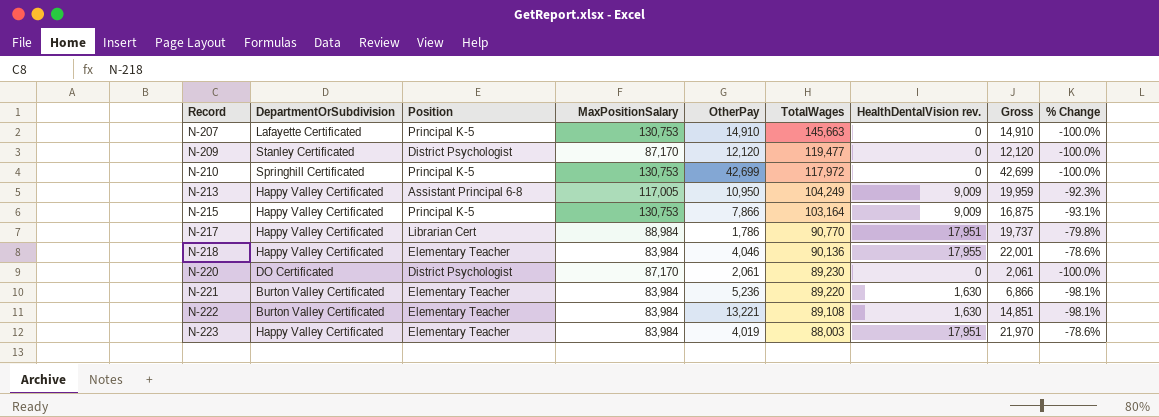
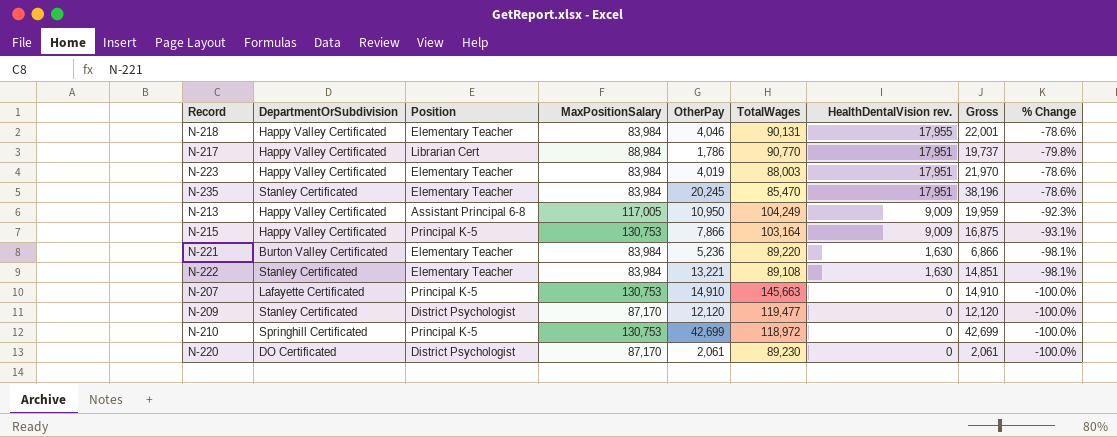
row order: Record ascending -> HealthDentalVision rev. descending
N-218 | TotalWages: 90,136 -> 90,131
row N-235: none -> Stanley Certificated | Elementary Teacher | 83,984 | 20,245 | 85,470 | 17,951 | 38,196 | -78.6%
N-222 | DepartmentOrSubdivision: Burton Valley Certificated -> Stanley Certificated
N-210 | TotalWages: 117,972 -> 118,972

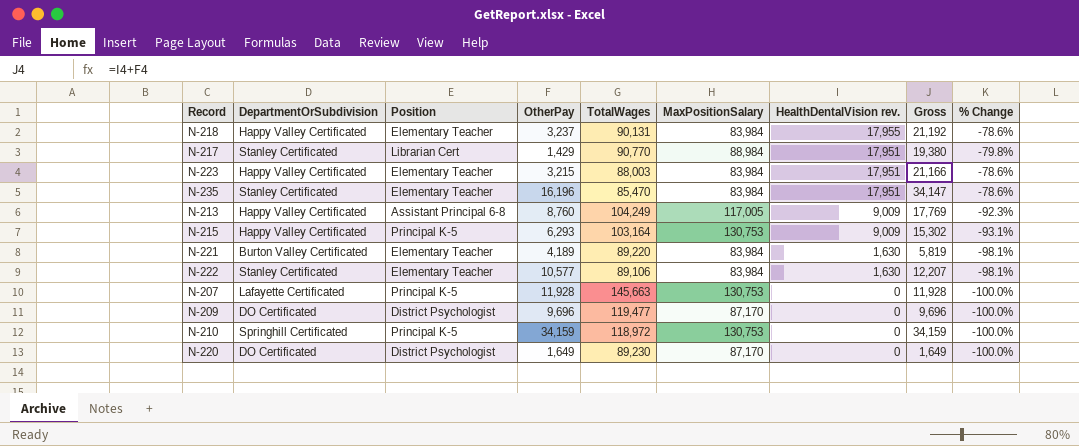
column MaxPositionSalary | position: 4 -> 6
N-218 | OtherPay: 4,046 -> 3,237
N-218 | Gross: 22,001 -> 21,192
N-217 | DepartmentOrSubdivision: Happy Valley Certificated -> Stanley Certificated
N-217 | OtherPay: 1,786 -> 1,429
N-217 | Gross: 19,737 -> 19,380
N-223 | OtherPay: 4,019 -> 3,215
N-223 | Gross: 21,970 -> 21,166
N-235 | OtherPay: 20,245 -> 16,196
N-235 | Gross: 38,196 -> 34,147
N-213 | OtherPay: 10,950 -> 8,760
N-213 | Gross: 19,959 -> 17,769
N-215 | OtherPay: 7,866 -> 6,293
N-215 | Gross: 16,875 -> 15,302
N-221 | OtherPay: 5,236 -> 4,189
N-221 | Gross: 6,866 -> 5,819
N-222 | OtherPay: 13,221 -> 10,577
N-222 | TotalWages: 89,108 -> 89,106
N-222 | Gross: 14,851 -> 12,207
N-207 | OtherPay: 14,910 -> 11,928
N-207 | Gross: 14,910 -> 11,928
N-209 | DepartmentOrSubdivision: Stanley Certificated -> DO Certificated
N-209 | OtherPay: 12,120 -> 9,696
N-209 | Gross: 12,120 -> 9,696
N-210 | OtherPay: 42,699 -> 34,159
N-210 | Gross: 42,699 -> 34,159
N-220 | OtherPay: 2,061 -> 1,649
N-220 | Gross: 2,061 -> 1,649

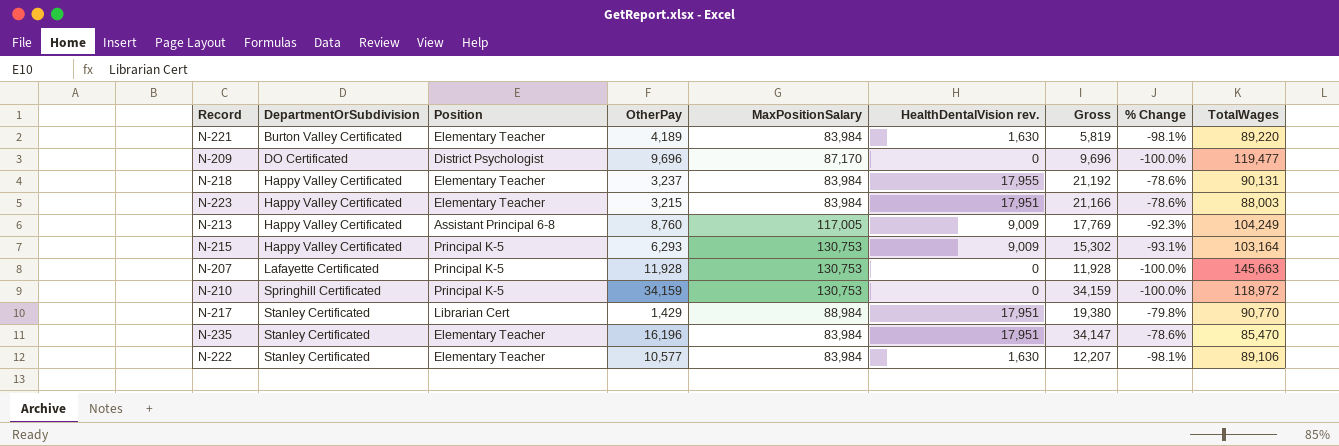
row order: HealthDentalVision rev. descending -> DepartmentOrSubdivision ascending
column TotalWages | position: 5 -> 9
row N-220: DO Certificated | District Psychologist | 1,649 | 89,230 | 87,170 | 0 | 1,649 | -100.0% -> none

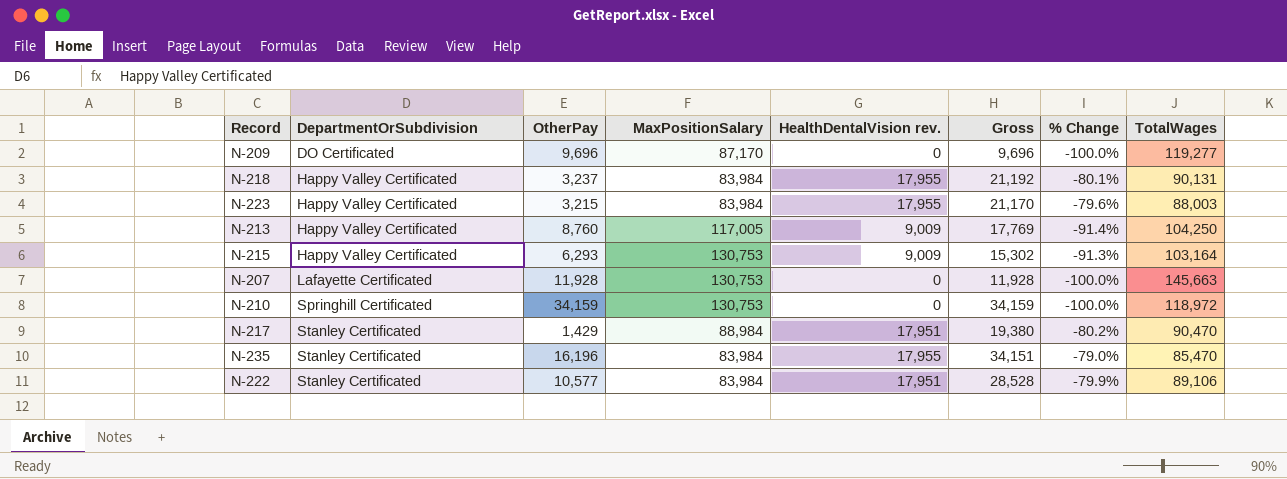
column Position | position: 3 -> none
column % Change | formula: ([HealthDentalVision rev.] - [MaxPositionSalary]) / [MaxPositionSalary] -> ([HealthDentalVision rev.] - [TotalWages]) / [TotalWages]
row N-221: Burton Valley Certificated | Elementary Teacher | 4,189 | 83,984 | 1,630 | 5,819 | -98.1% | 89,220 -> none
N-209 | TotalWages: 119,477 -> 119,277
N-223 | HealthDentalVision rev.: 17,951 -> 17,955
N-223 | Gross: 21,166 -> 21,170
N-213 | TotalWages: 104,249 -> 104,250
N-217 | TotalWages: 90,770 -> 90,470
N-235 | HealthDentalVision rev.: 17,951 -> 17,955
N-235 | Gross: 34,147 -> 34,151
N-222 | HealthDentalVision rev.: 1,630 -> 17,951
N-222 | Gross: 12,207 -> 28,528

